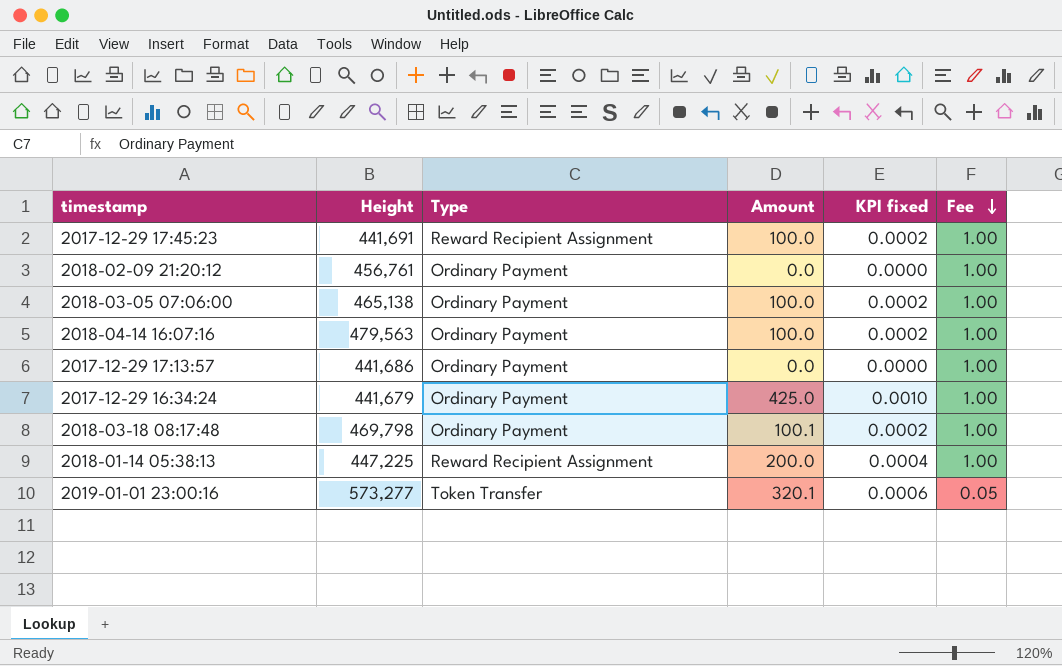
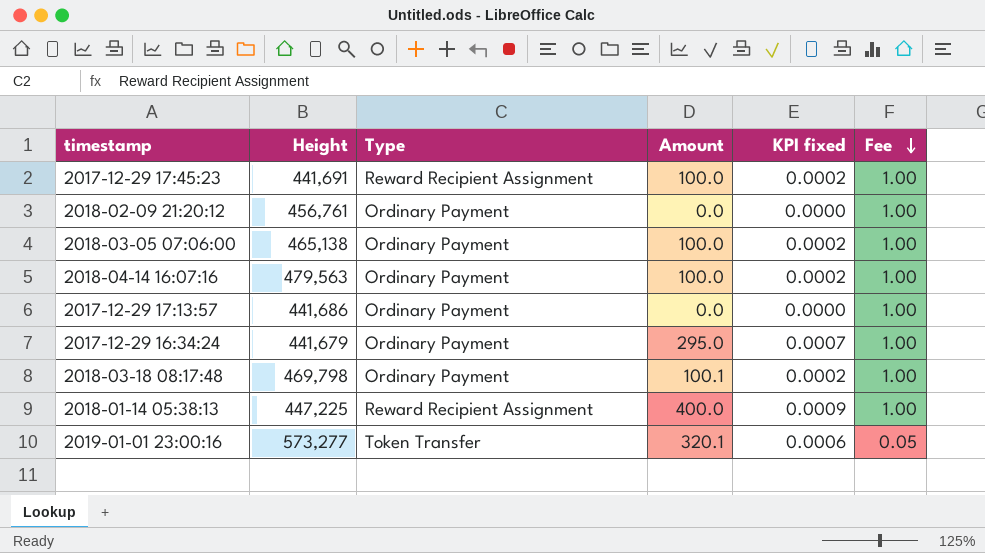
2017-12-29 16:34:24 | Amount: 425.0 -> 295.0
2017-12-29 16:34:24 | KPI fixed: 0.0010 -> 0.0007
2018-01-14 05:38:13 | Amount: 200.0 -> 400.0
2018-01-14 05:38:13 | KPI fixed: 0.0004 -> 0.0009

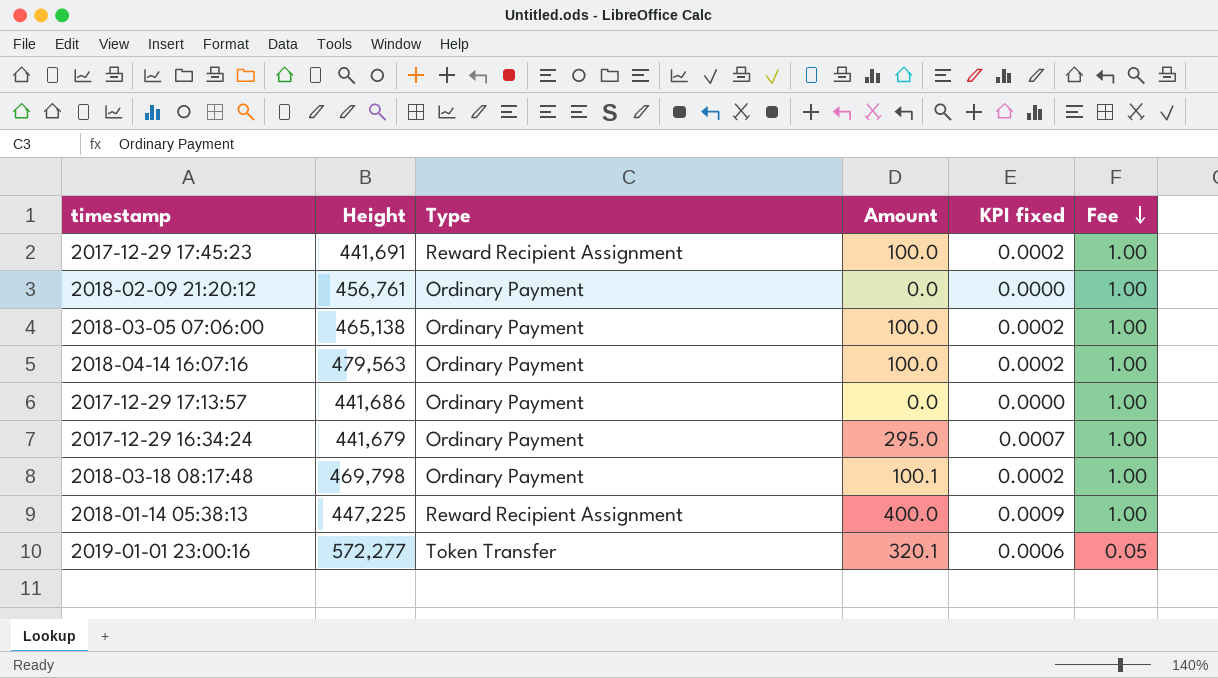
2019-01-01 23:00:16 | Height: 573,277 -> 572,277

